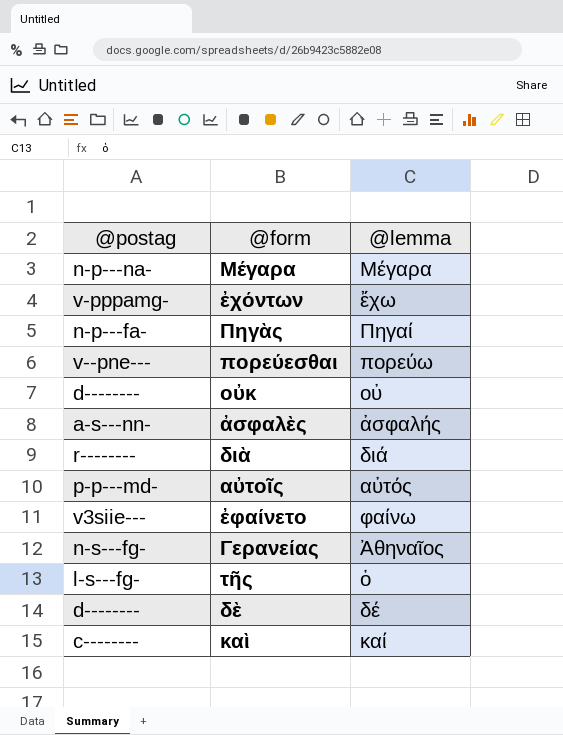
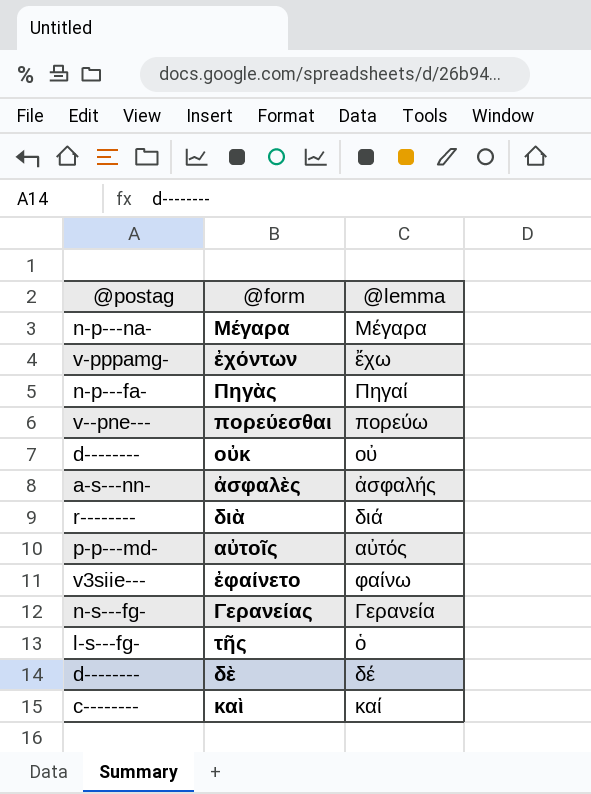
Γερανείας | @lemma: Ἀθηναῖος -> Γερανεία

